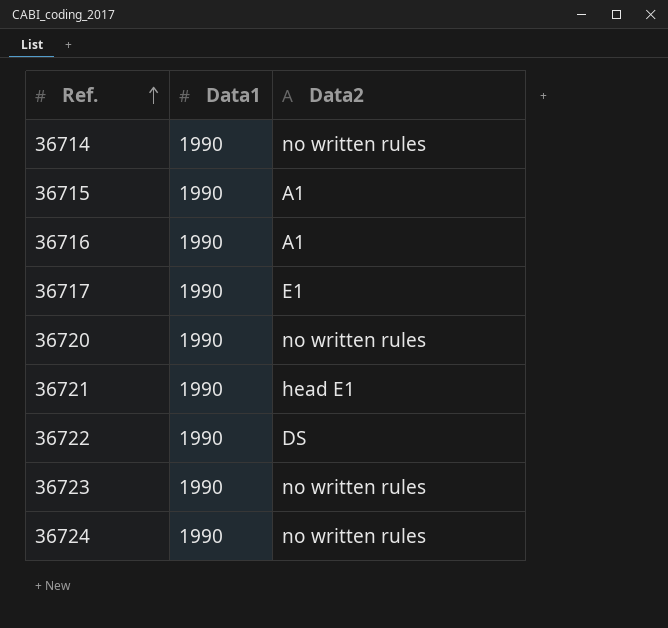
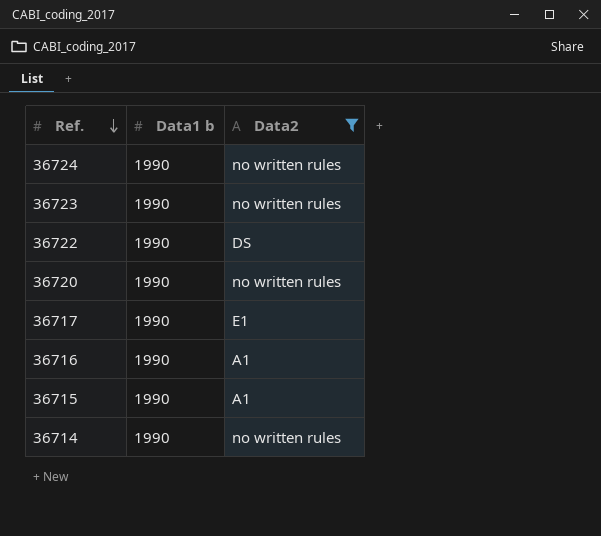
filter: none -> Data2 != head E1
row order: Ref. ascending -> Ref. descending
column name: Data1 -> Data1 b

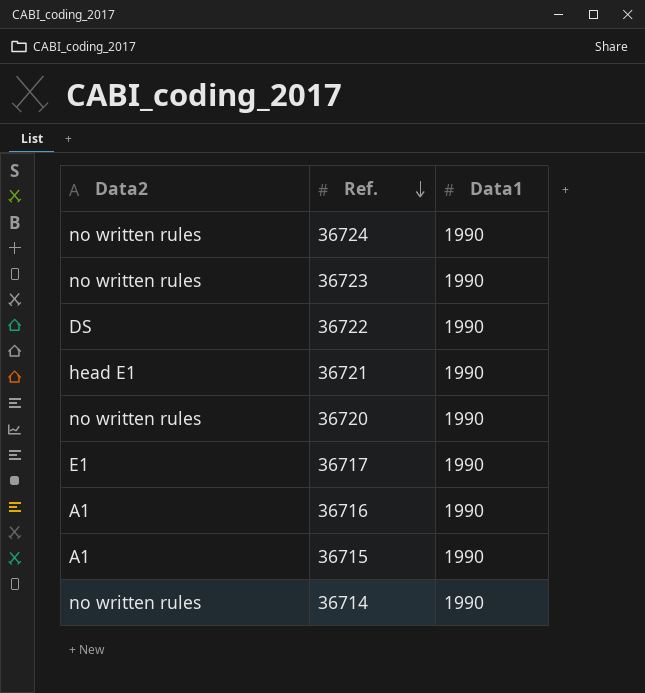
filter: Data2 != head E1 -> none
column Data2 | position: 3 -> 1
column name: Data1 b -> Data1

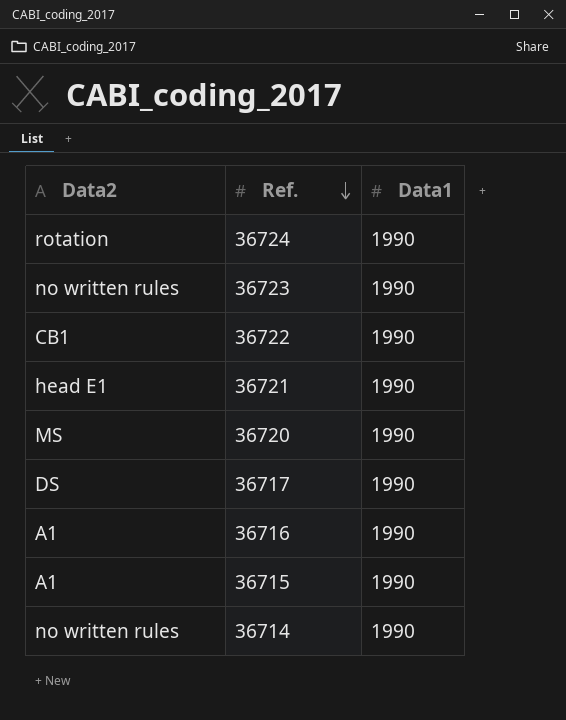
36724 | Data2: no written rules -> rotation
36722 | Data2: DS -> CB1
36720 | Data2: no written rules -> MS
36717 | Data2: E1 -> DS

